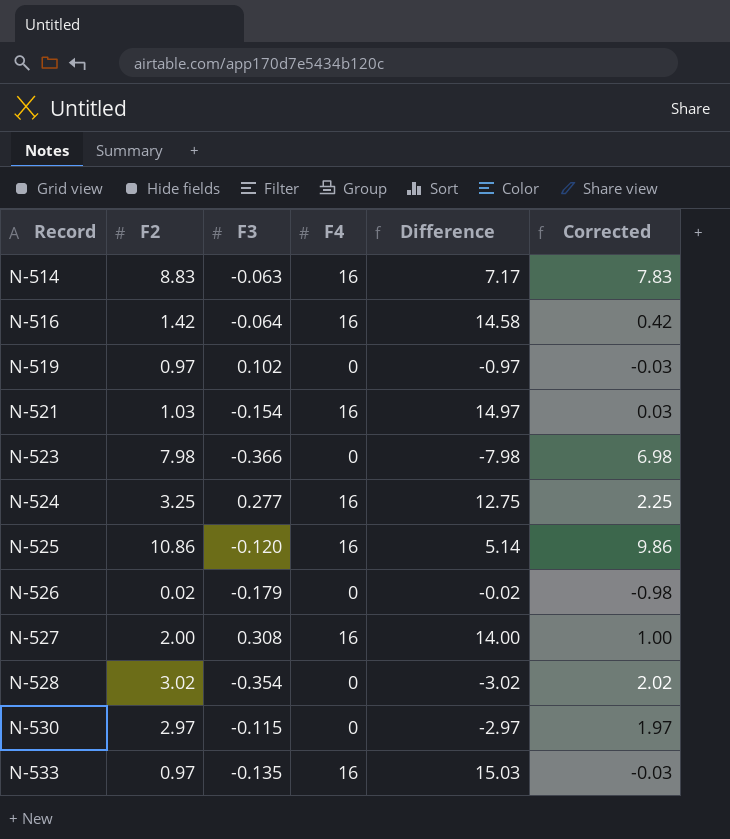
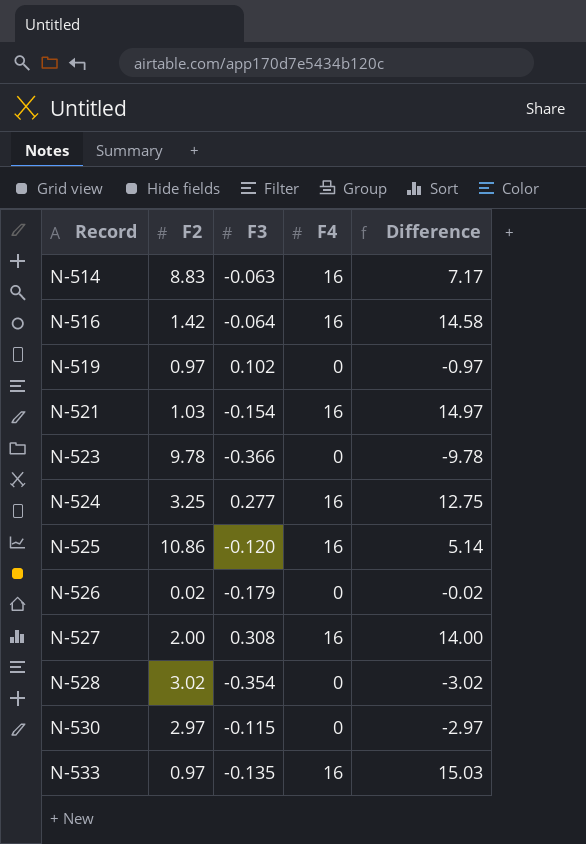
column Corrected | formula: [F2] - 1 -> none
N-523 | F2: 7.98 -> 9.78
N-523 | Difference: -7.98 -> -9.78

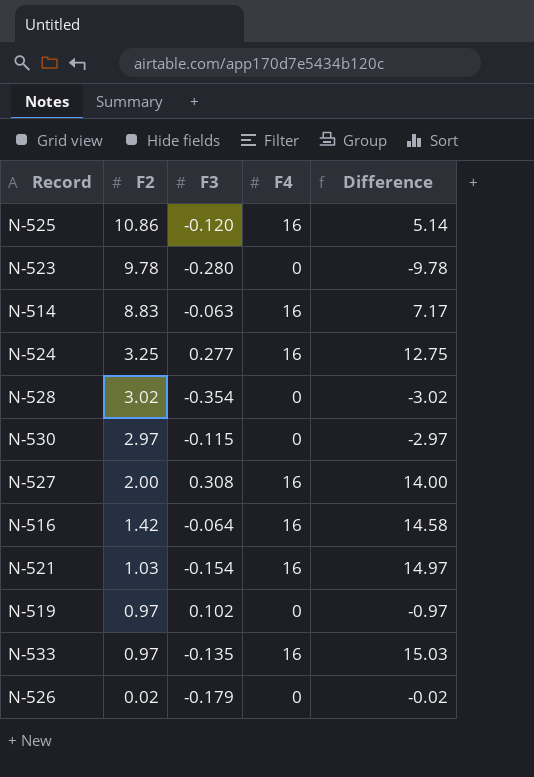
row order: Record ascending -> F2 descending
N-523 | F3: -0.366 -> -0.280

